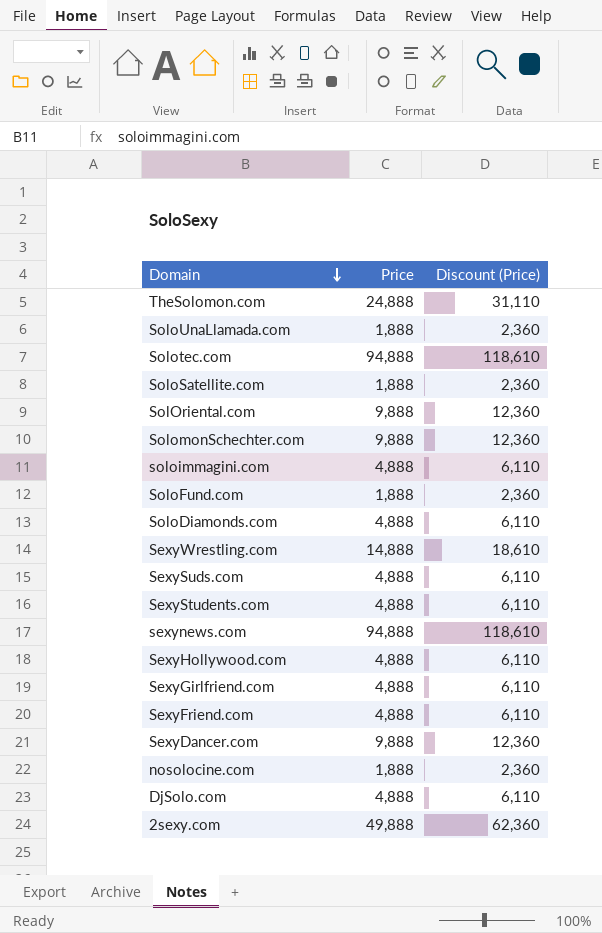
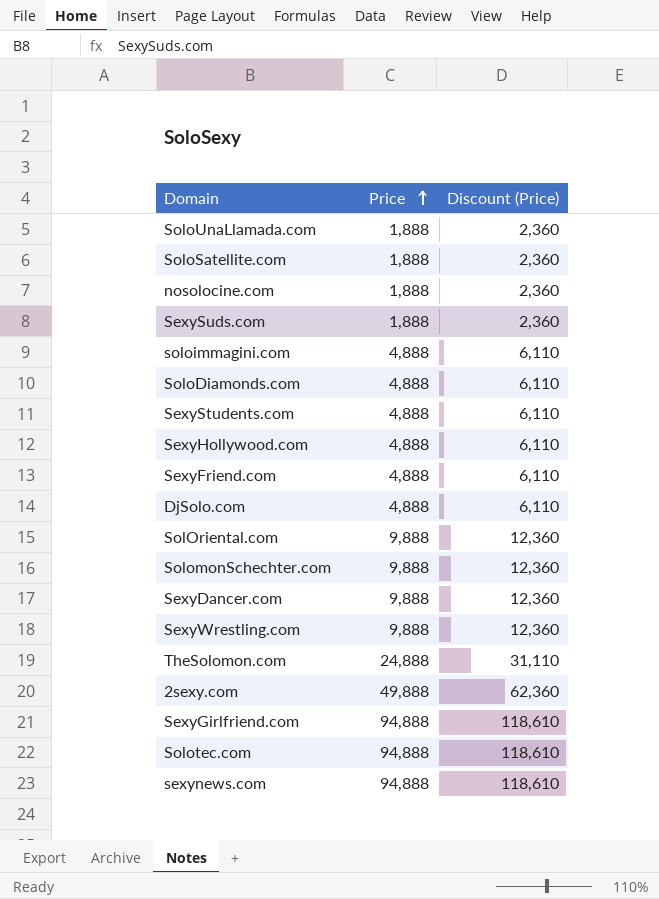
row order: Domain descending -> Price ascending
row SoloFund.com: 1,888 | 2,360 -> none
SexySuds.com | Price: 4,888 -> 1,888
SexySuds.com | Discount (Price): 6,110 -> 2,360
SexyWrestling.com | Price: 14,888 -> 9,888
SexyWrestling.com | Discount (Price): 18,610 -> 12,360
SexyGirlfriend.com | Price: 4,888 -> 94,888
SexyGirlfriend.com | Discount (Price): 6,110 -> 118,610

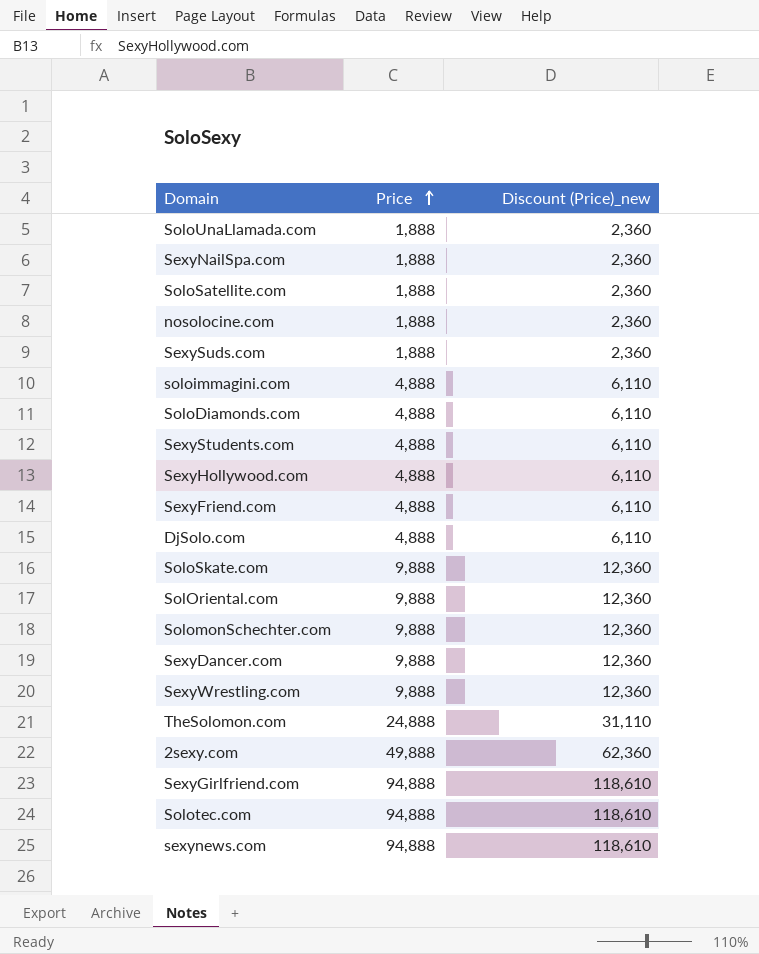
column name: Discount (Price) -> Discount (Price)_new
row SexyNailSpa.com: none -> 1,888 | 2,360
row SoloSkate.com: none -> 9,888 | 12,360

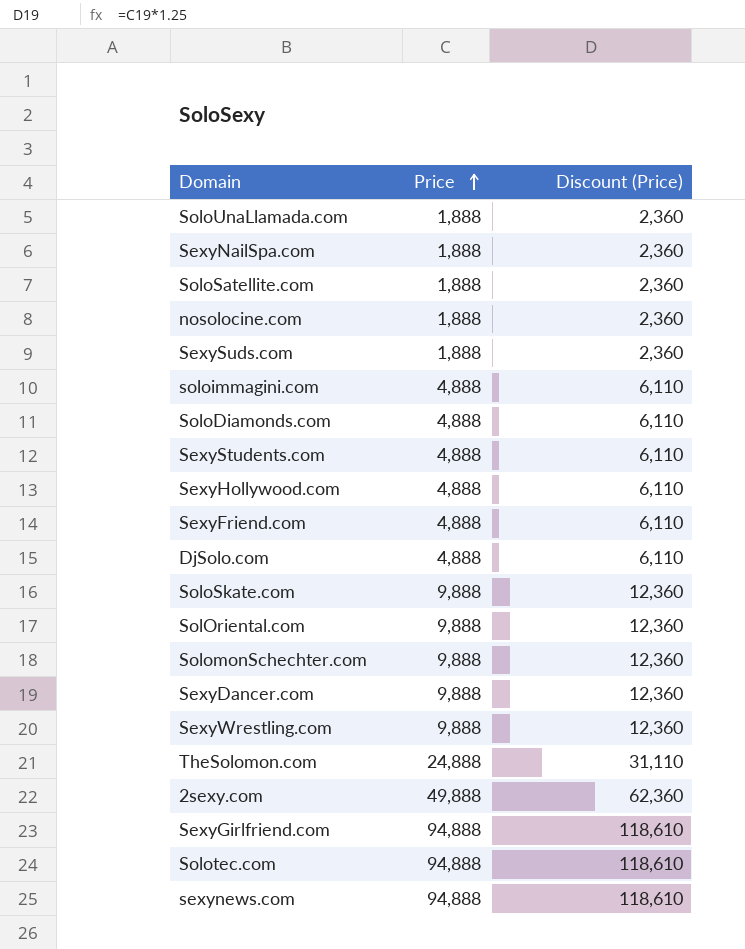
column name: Discount (Price)_new -> Discount (Price)

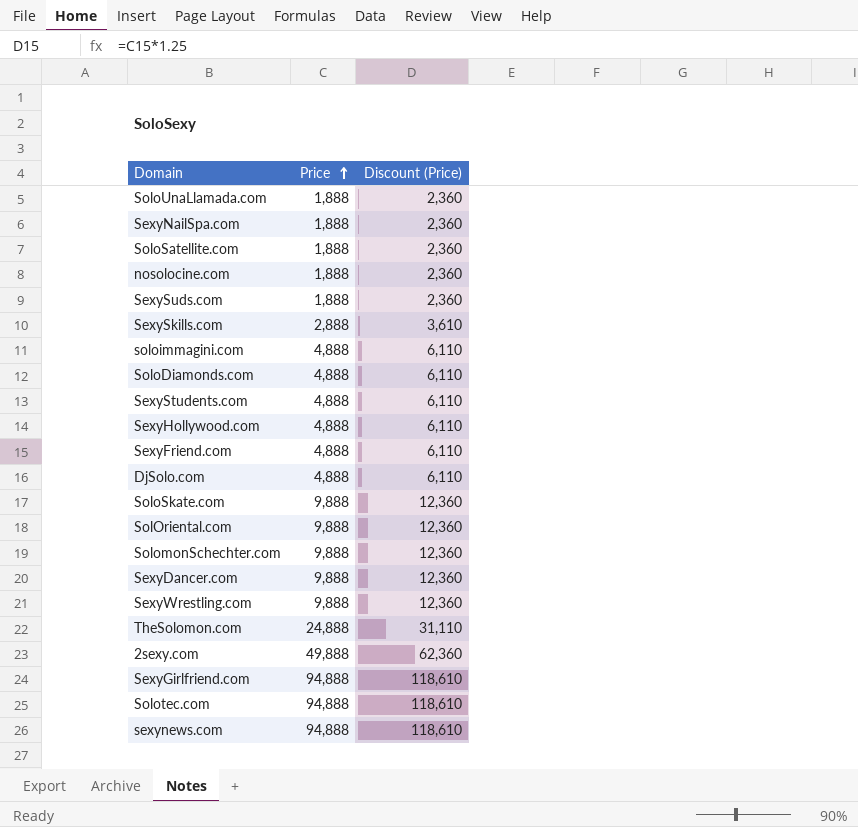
row SexySkills.com: none -> 2,888 | 3,610

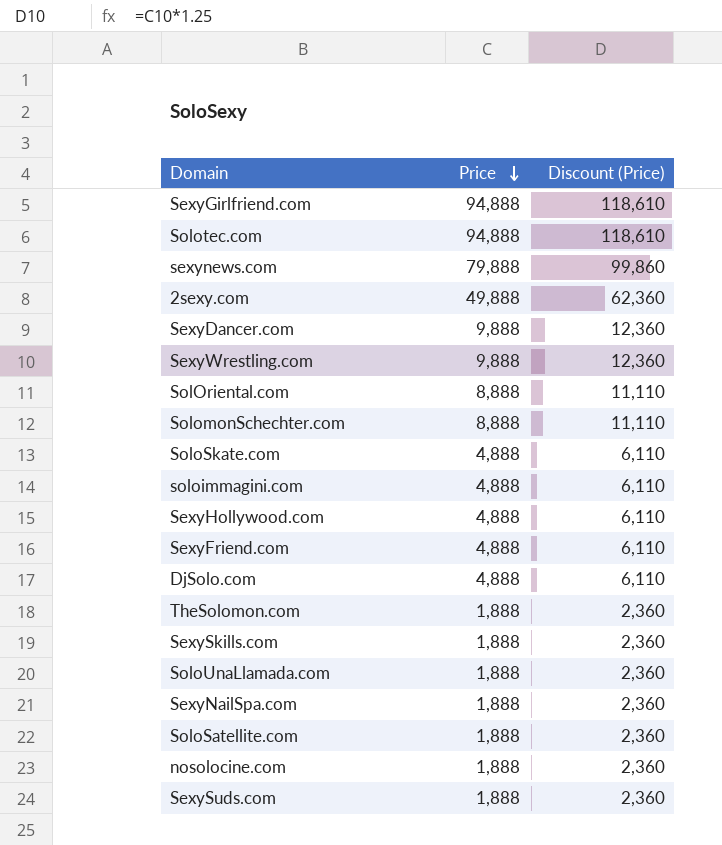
row order: Price ascending -> Price descending
row SoloDiamonds.com: 4,888 | 6,110 -> none
row SexyStudents.com: 4,888 | 6,110 -> none
sexynews.com | Price: 94,888 -> 79,888
sexynews.com | Discount (Price): 118,610 -> 99,860
SolOriental.com | Price: 9,888 -> 8,888
SolOriental.com | Discount (Price): 12,360 -> 11,110
SolomonSchechter.com | Price: 9,888 -> 8,888
SolomonSchechter.com | Discount (Price): 12,360 -> 11,110
SoloSkate.com | Price: 9,888 -> 4,888
SoloSkate.com | Discount (Price): 12,360 -> 6,110
TheSolomon.com | Price: 24,888 -> 1,888
TheSolomon.com | Discount (Price): 31,110 -> 2,360
SexySkills.com | Price: 2,888 -> 1,888
SexySkills.com | Discount (Price): 3,610 -> 2,360

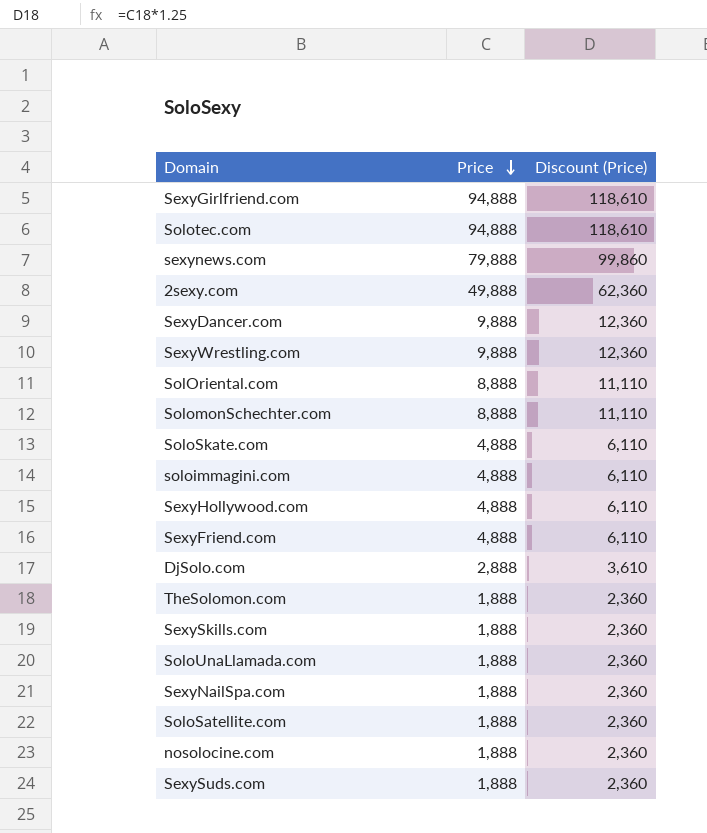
DjSolo.com | Price: 4,888 -> 2,888
DjSolo.com | Discount (Price): 6,110 -> 3,610

